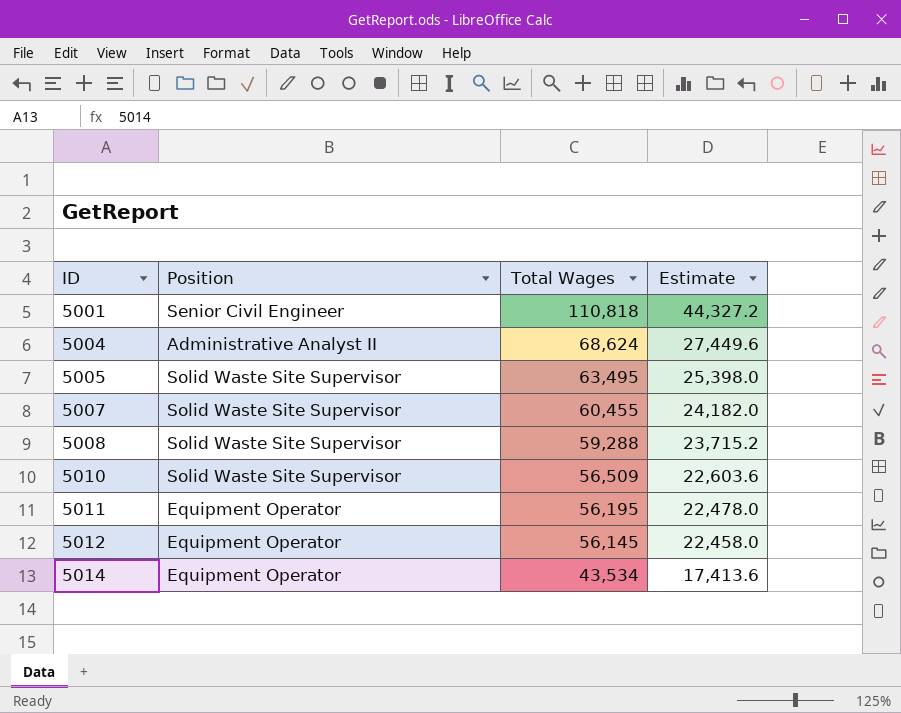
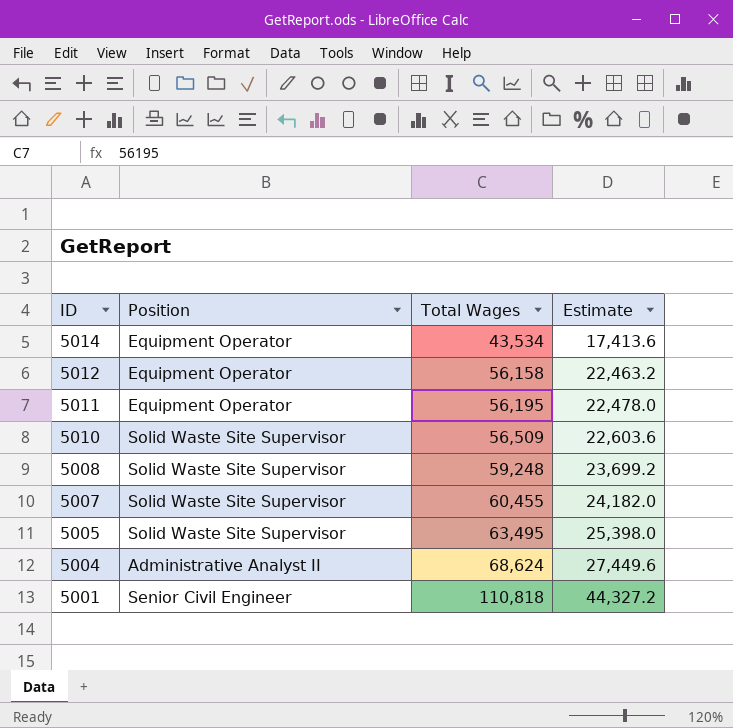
row order: ID ascending -> ID descending
5012 | Total Wages: 56,145 -> 56,158
5012 | Estimate: 22,458.0 -> 22,463.2
5008 | Total Wages: 59,288 -> 59,248
5008 | Estimate: 23,715.2 -> 23,699.2

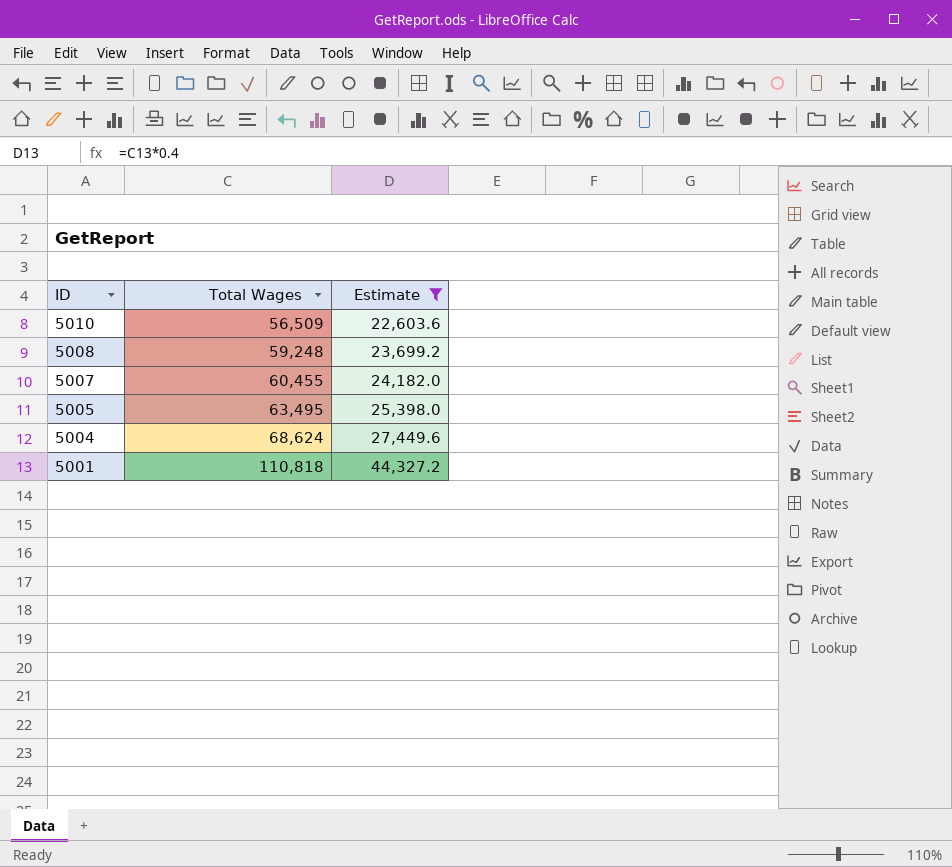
filter: none -> Estimate >= 22,603.6
column Position | position: 2 -> none

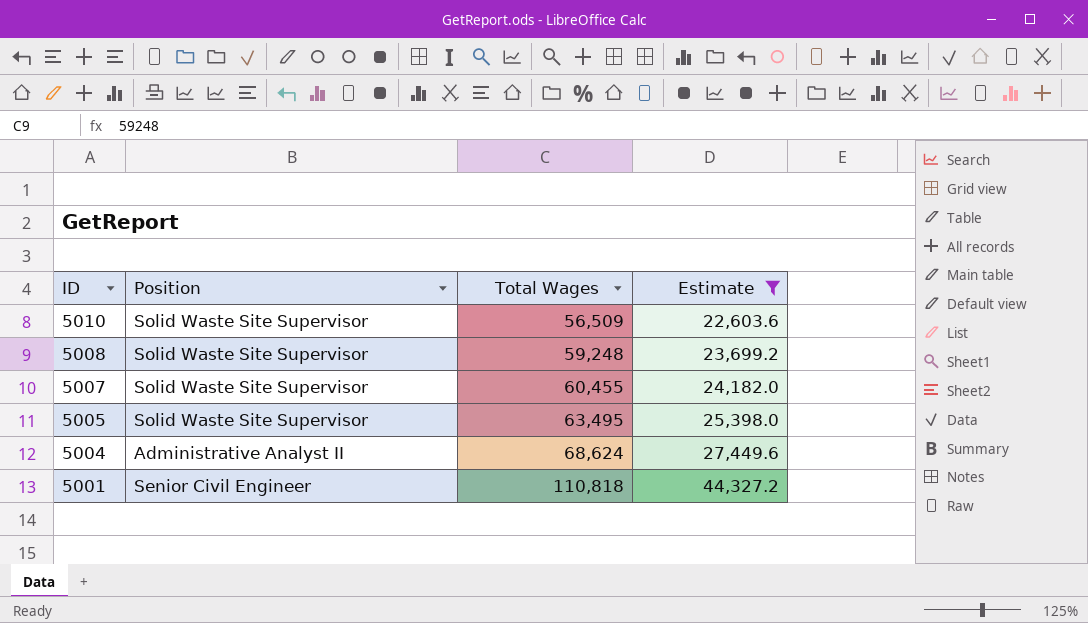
column Position | position: none -> 2

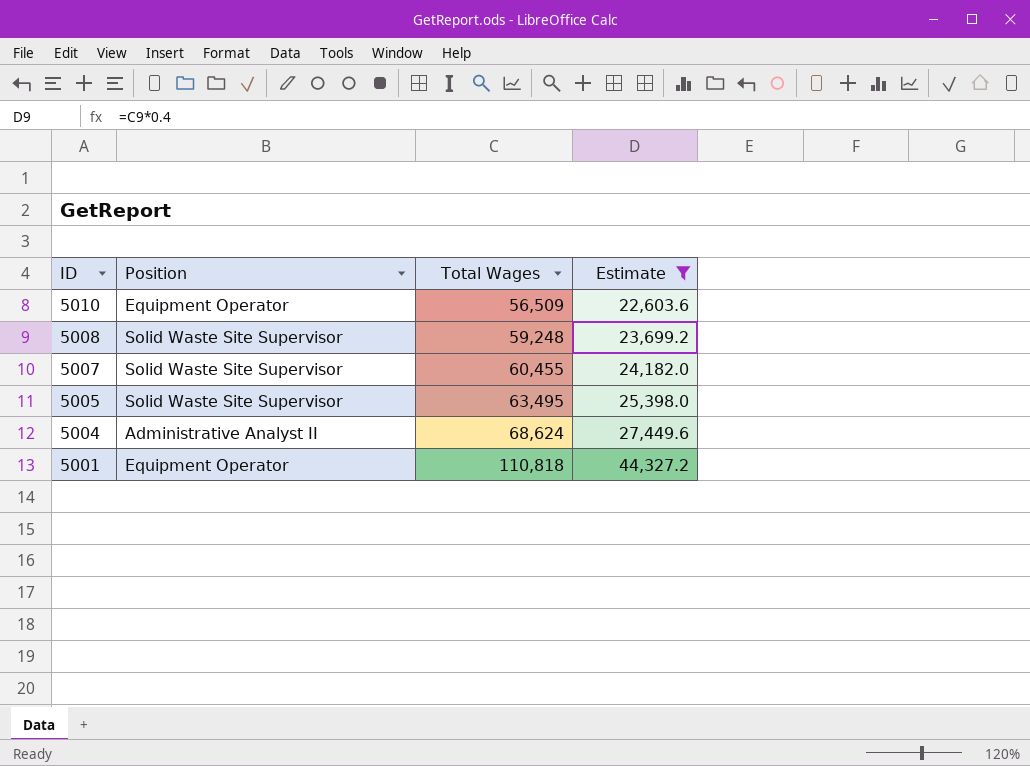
5010 | Position: Solid Waste Site Supervisor -> Equipment Operator
5001 | Position: Senior Civil Engineer -> Equipment Operator

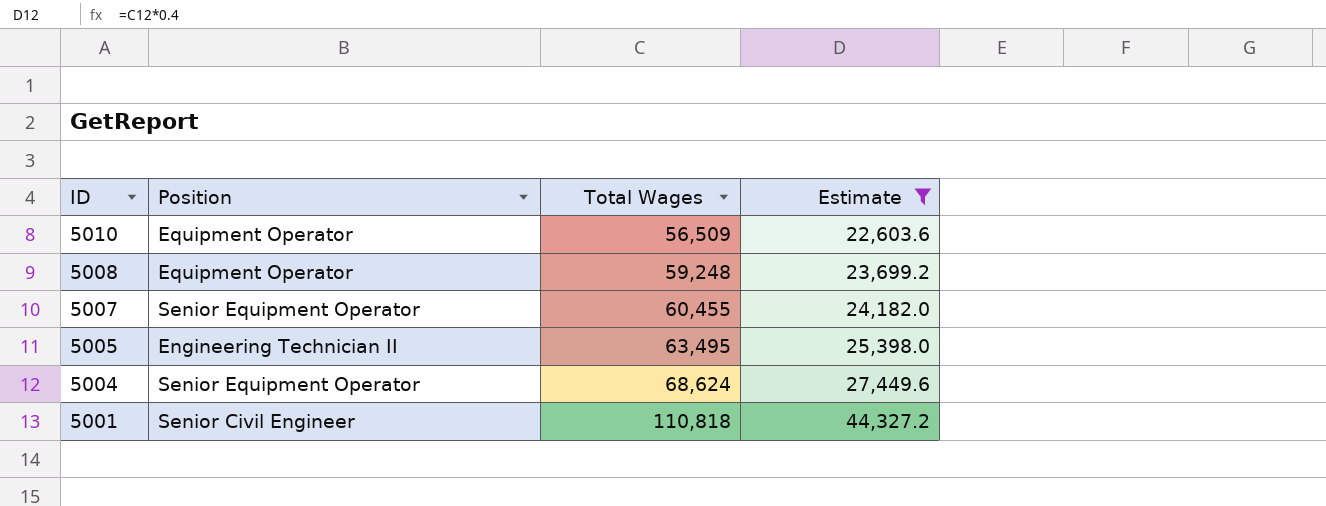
5008 | Position: Solid Waste Site Supervisor -> Equipment Operator
5007 | Position: Solid Waste Site Supervisor -> Senior Equipment Operator
5005 | Position: Solid Waste Site Supervisor -> Engineering Technician II
5004 | Position: Administrative Analyst II -> Senior Equipment Operator
5001 | Position: Equipment Operator -> Senior Civil Engineer

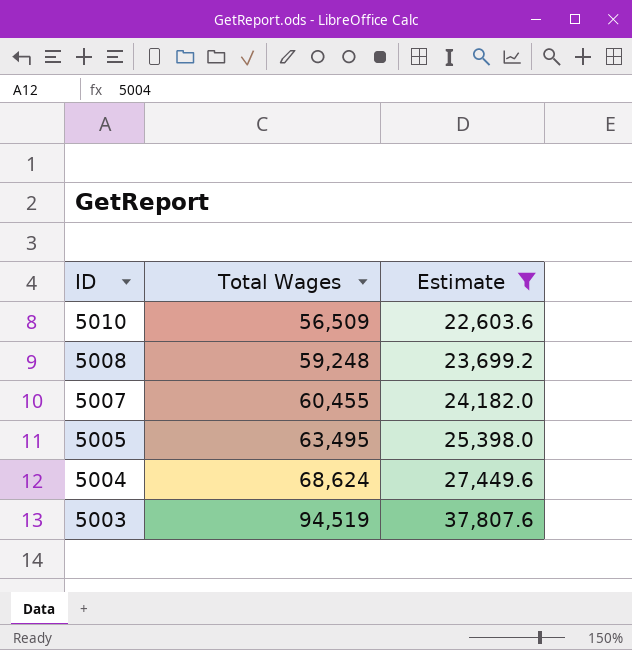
column Position | position: 2 -> none
row 5001: Senior Civil Engineer | 110,818 | 44,327.2 -> none
row 5003: none -> 94,519 | 37,807.6

